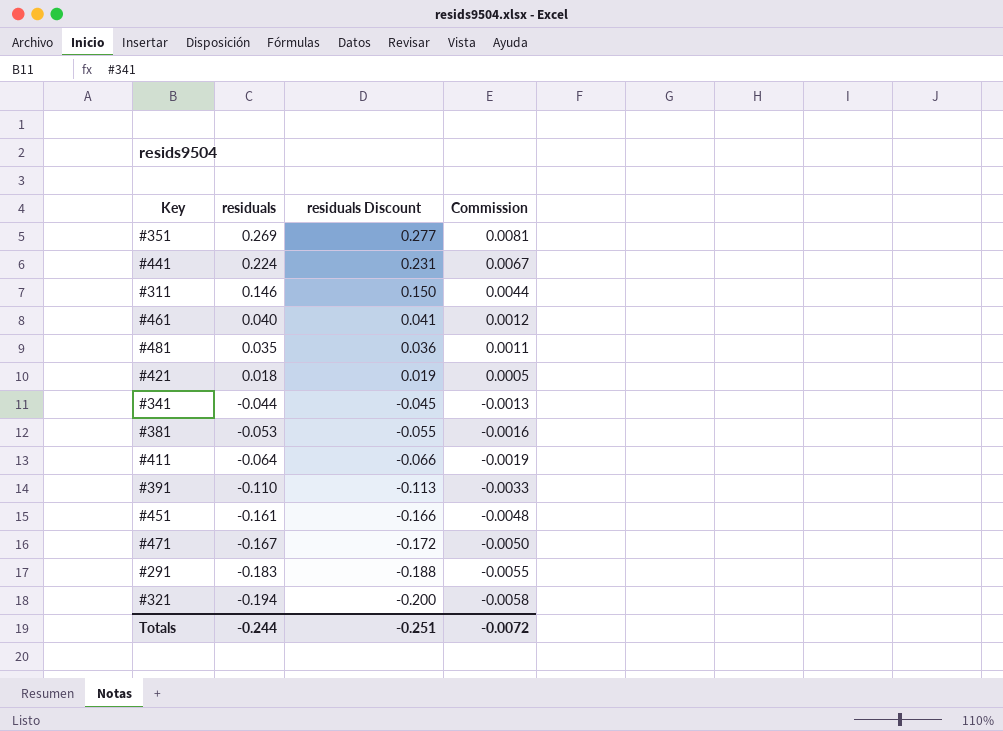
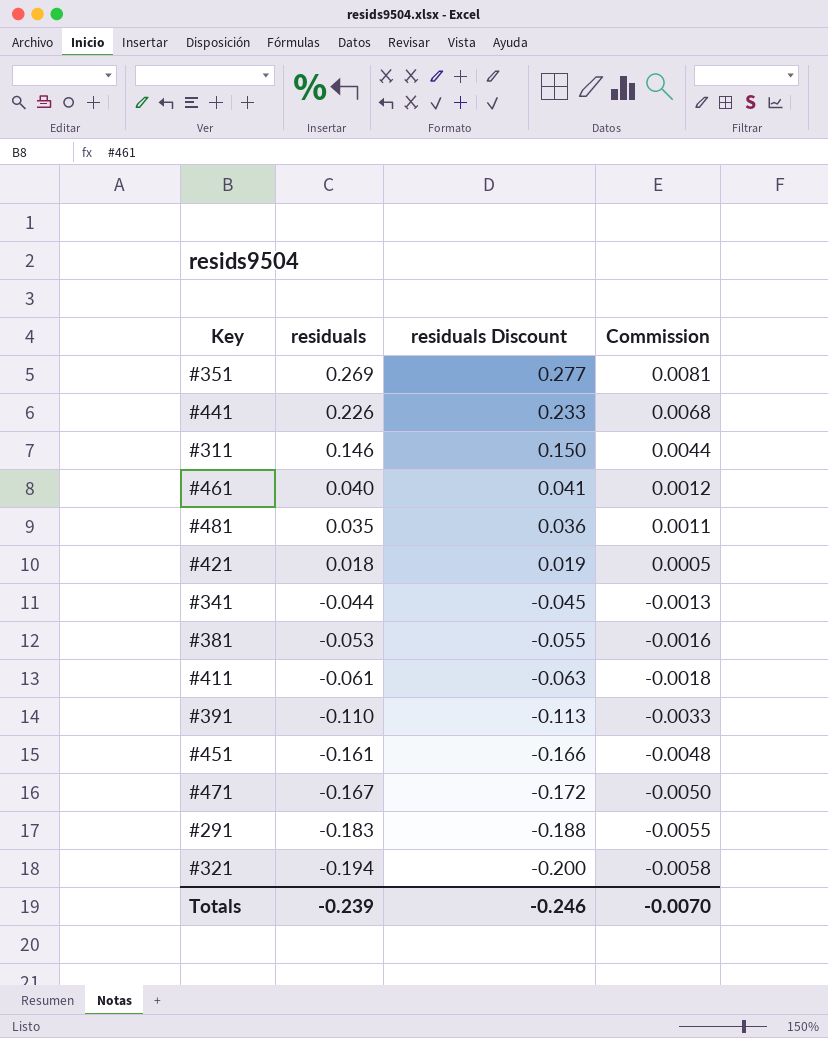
#441 | residuals: 0.224 -> 0.226
#441 | residuals Discount: 0.231 -> 0.233
#441 | Commission: 0.0067 -> 0.0068
#411 | residuals: -0.064 -> -0.061
#411 | residuals Discount: -0.066 -> -0.063
#411 | Commission: -0.0019 -> -0.0018
Totals | residuals: -0.244 -> -0.239
Totals | residuals Discount: -0.251 -> -0.246
Totals | Commission: -0.0072 -> -0.0070

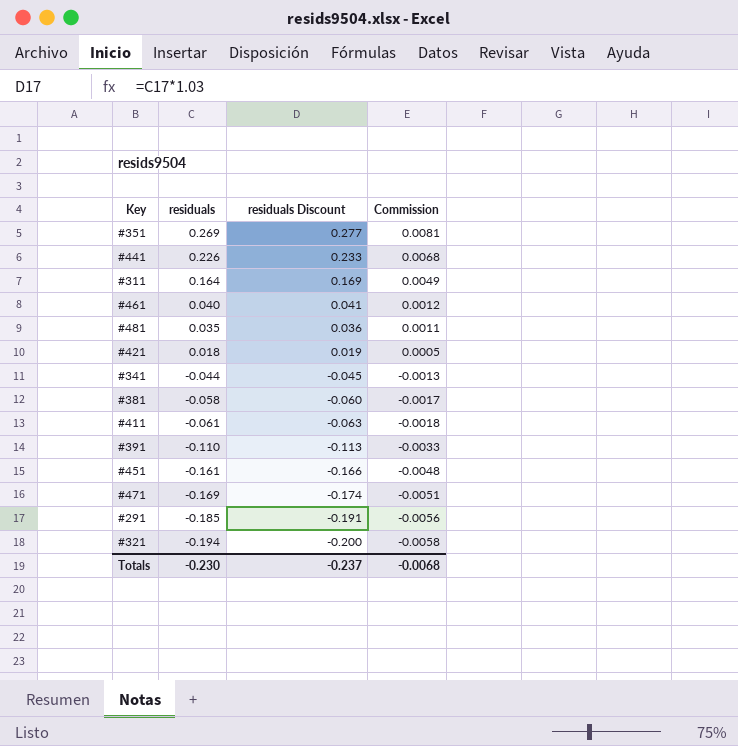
#311 | residuals: 0.146 -> 0.164
#311 | residuals Discount: 0.150 -> 0.169
#311 | Commission: 0.0044 -> 0.0049
#381 | residuals: -0.053 -> -0.058
#381 | residuals Discount: -0.055 -> -0.060
#381 | Commission: -0.0016 -> -0.0017
#471 | residuals: -0.167 -> -0.169
#471 | residuals Discount: -0.172 -> -0.174
#471 | Commission: -0.0050 -> -0.0051
#291 | residuals: -0.183 -> -0.185
#291 | residuals Discount: -0.188 -> -0.191
#291 | Commission: -0.0055 -> -0.0056
Totals | residuals: -0.239 -> -0.230
Totals | residuals Discount: -0.246 -> -0.237
Totals | Commission: -0.0070 -> -0.0068

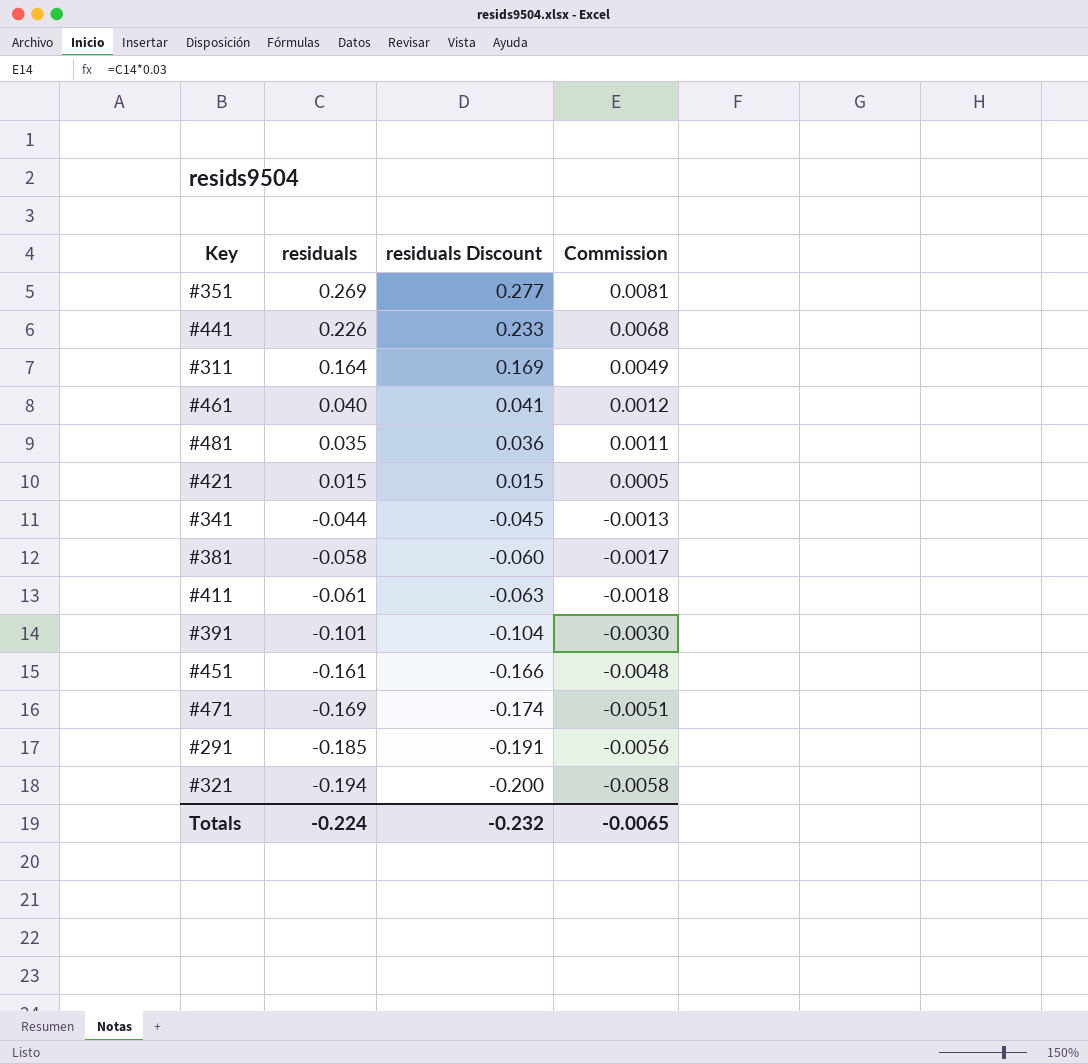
#421 | residuals: 0.018 -> 0.015
#421 | residuals Discount: 0.019 -> 0.015
#391 | residuals: -0.110 -> -0.101
#391 | residuals Discount: -0.113 -> -0.104
#391 | Commission: -0.0033 -> -0.0030
Totals | residuals: -0.230 -> -0.224
Totals | residuals Discount: -0.237 -> -0.232
Totals | Commission: -0.0068 -> -0.0065

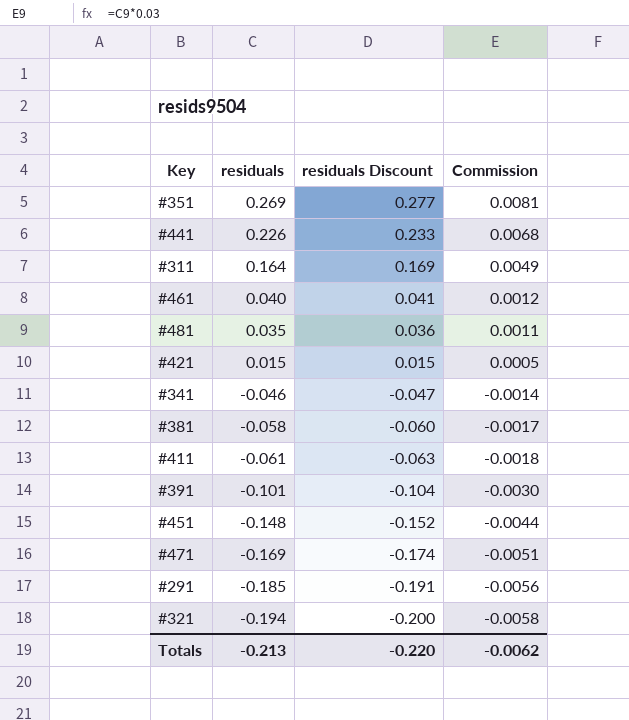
#341 | residuals: -0.044 -> -0.046
#341 | residuals Discount: -0.045 -> -0.047
#341 | Commission: -0.0013 -> -0.0014
#451 | residuals: -0.161 -> -0.148
#451 | residuals Discount: -0.166 -> -0.152
#451 | Commission: -0.0048 -> -0.0044
Totals | residuals: -0.224 -> -0.213
Totals | residuals Discount: -0.232 -> -0.220
Totals | Commission: -0.0065 -> -0.0062

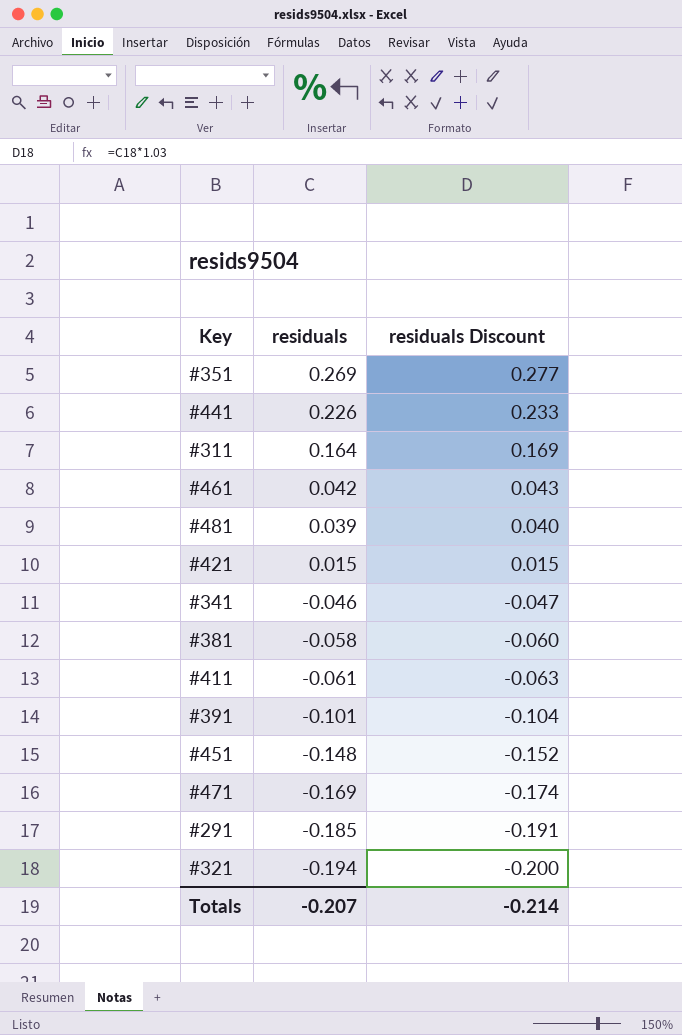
column Commission | formula: [residuals] * 0.03 -> none
#461 | residuals: 0.040 -> 0.042
#461 | residuals Discount: 0.041 -> 0.043
#481 | residuals: 0.035 -> 0.039
#481 | residuals Discount: 0.036 -> 0.040
Totals | residuals: -0.213 -> -0.207
Totals | residuals Discount: -0.220 -> -0.214

